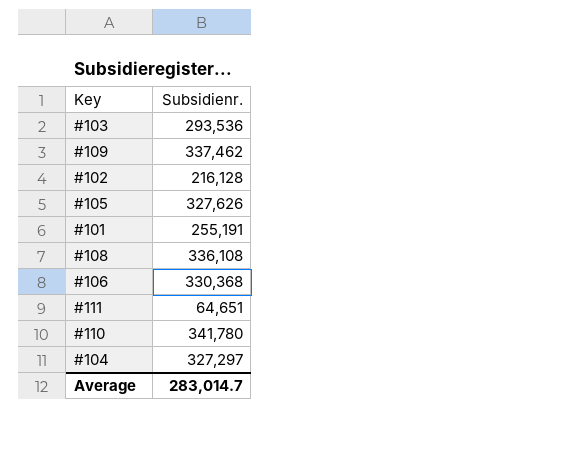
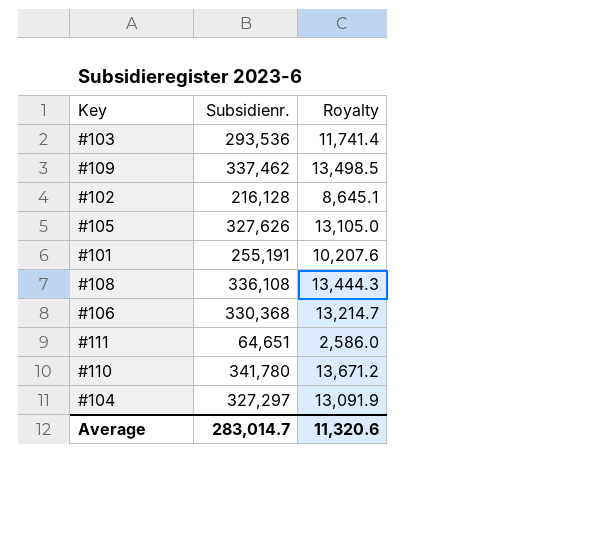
column Royalty | formula: none -> [Subsidienr.] * 0.04

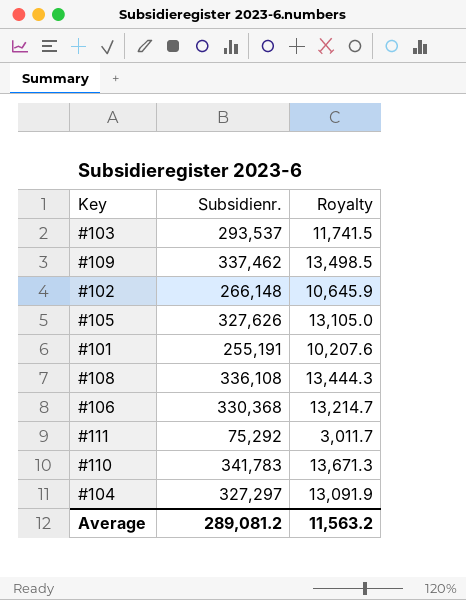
#103 | Subsidienr.: 293,536 -> 293,537
#103 | Royalty: 11,741.4 -> 11,741.5
#102 | Subsidienr.: 216,128 -> 266,148
#102 | Royalty: 8,645.1 -> 10,645.9
#111 | Subsidienr.: 64,651 -> 75,292
#111 | Royalty: 2,586.0 -> 3,011.7
#110 | Subsidienr.: 341,780 -> 341,783
#110 | Royalty: 13,671.2 -> 13,671.3
Average | Subsidienr.: 283,014.7 -> 289,081.2
Average | Royalty: 11,320.6 -> 11,563.2

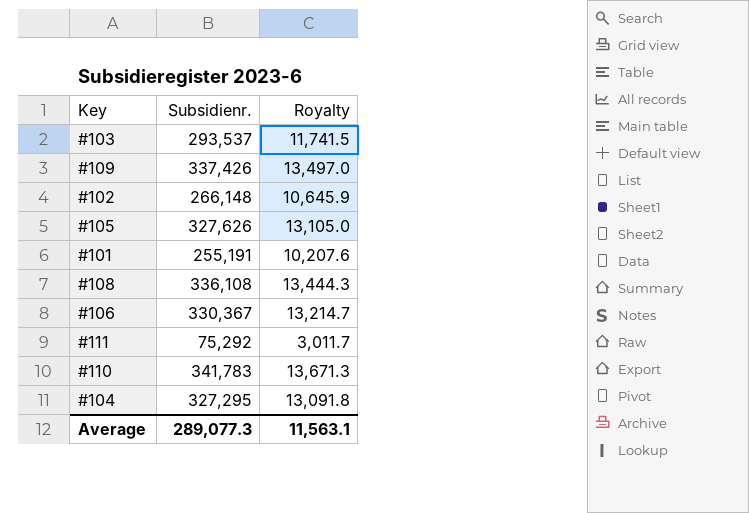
#109 | Subsidienr.: 337,462 -> 337,426
#109 | Royalty: 13,498.5 -> 13,497.0
#106 | Subsidienr.: 330,368 -> 330,367
#104 | Subsidienr.: 327,297 -> 327,295
#104 | Royalty: 13,091.9 -> 13,091.8
Average | Subsidienr.: 289,081.2 -> 289,077.3
Average | Royalty: 11,563.2 -> 11,563.1

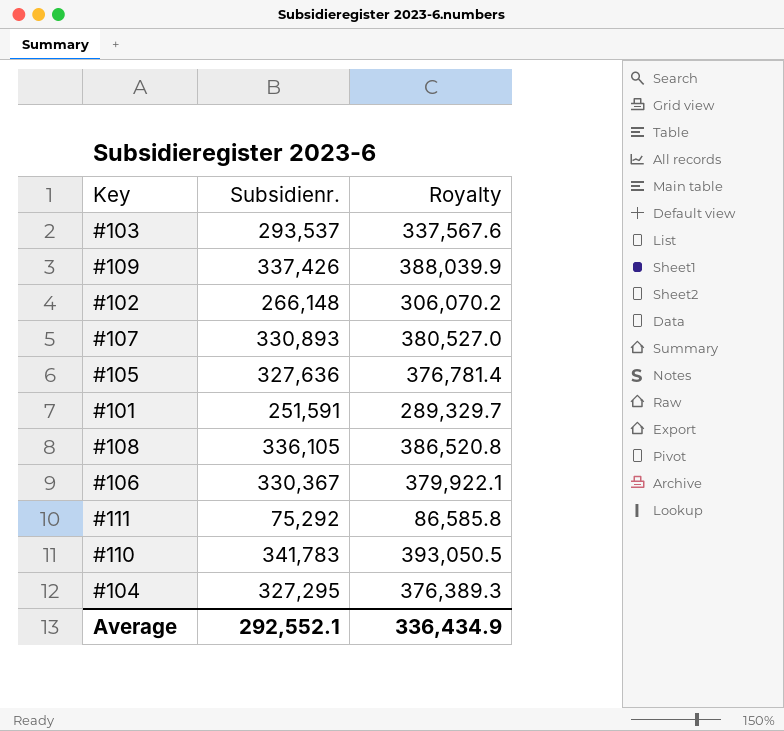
column Royalty | formula: [Subsidienr.] * 0.04 -> [Subsidienr.] * 1.15
row #107: none -> 330,893 | 380,527.0
#105 | Subsidienr.: 327,626 -> 327,636
#101 | Subsidienr.: 255,191 -> 251,591
#108 | Subsidienr.: 336,108 -> 336,105
Average | Subsidienr.: 289,077.3 -> 292,552.1
Average | Royalty: 11,563.1 -> 336,434.9

